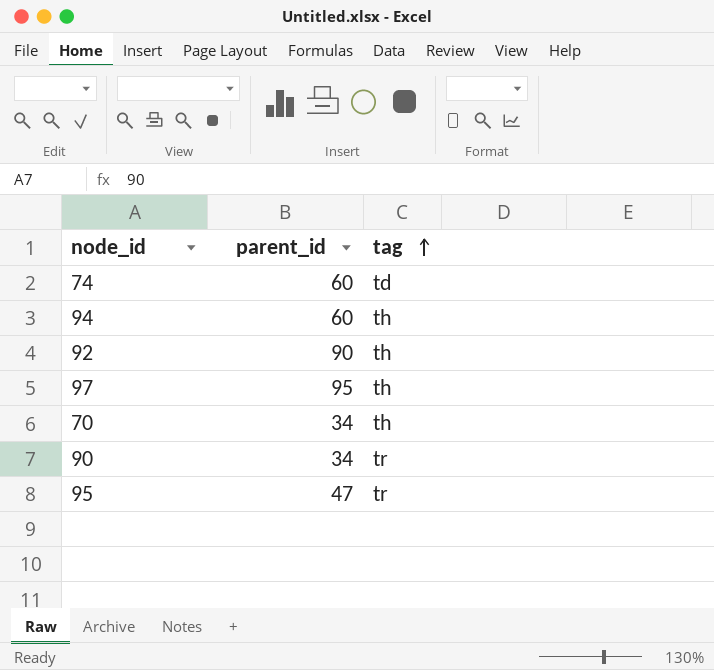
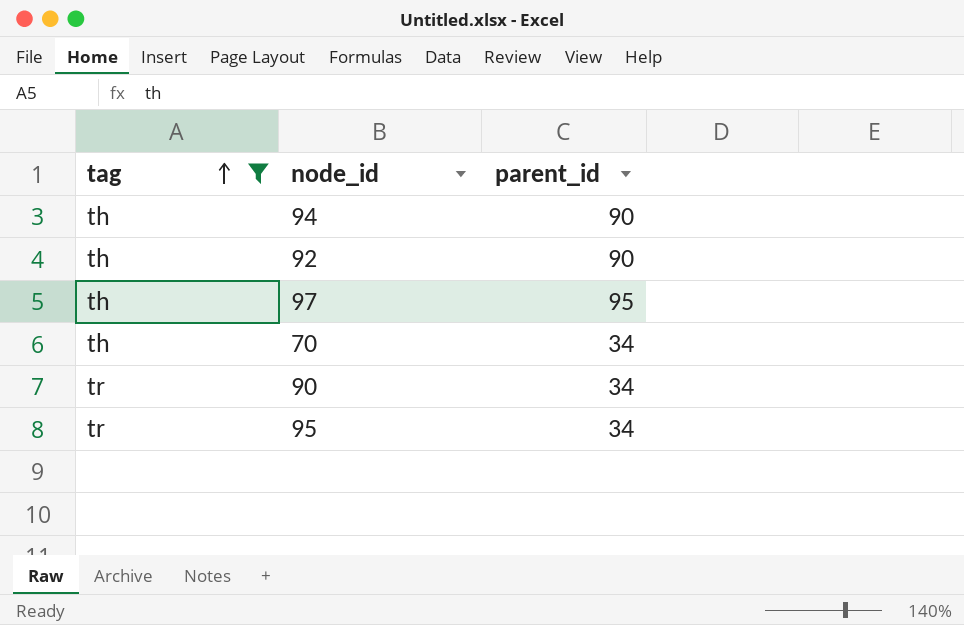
filter: none -> tag != td
column tag | position: 3 -> 1
94 | parent_id: 60 -> 90
95 | parent_id: 47 -> 34

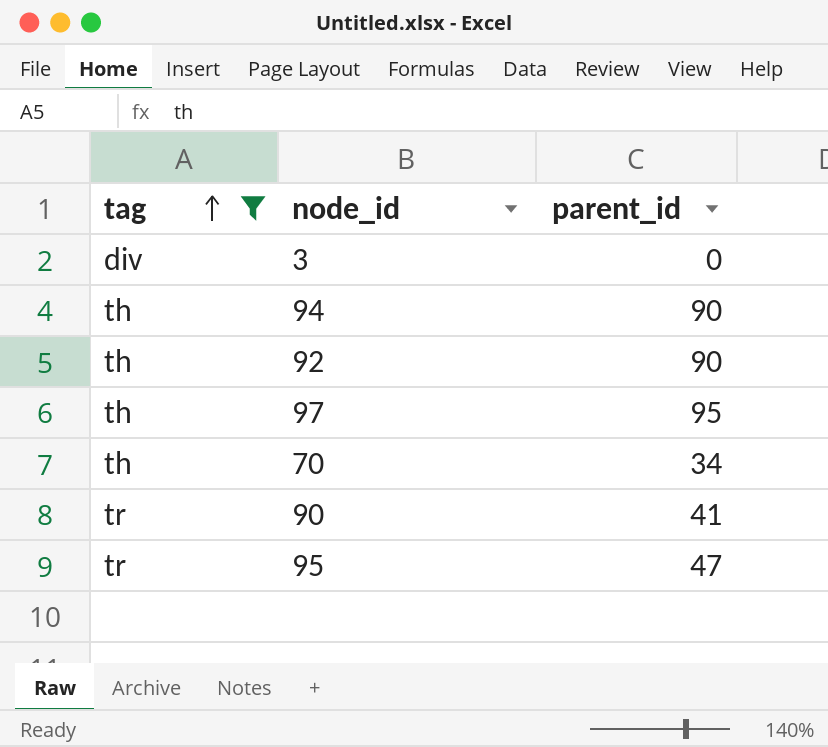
row 3: none -> div | 0
90 | parent_id: 34 -> 41
95 | parent_id: 34 -> 47

